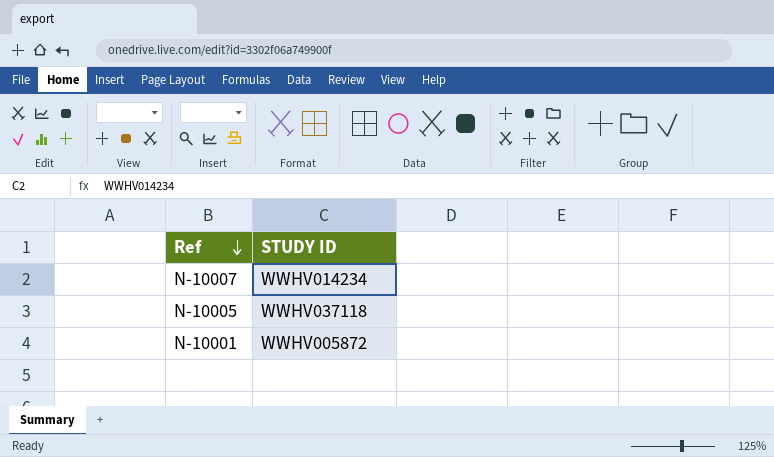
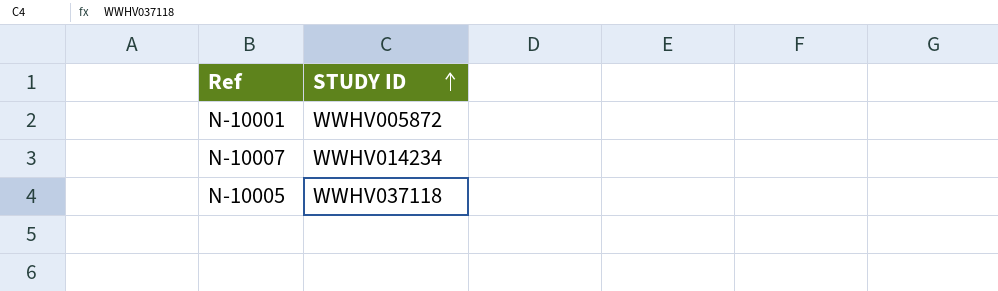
row order: Ref descending -> STUDY ID ascending

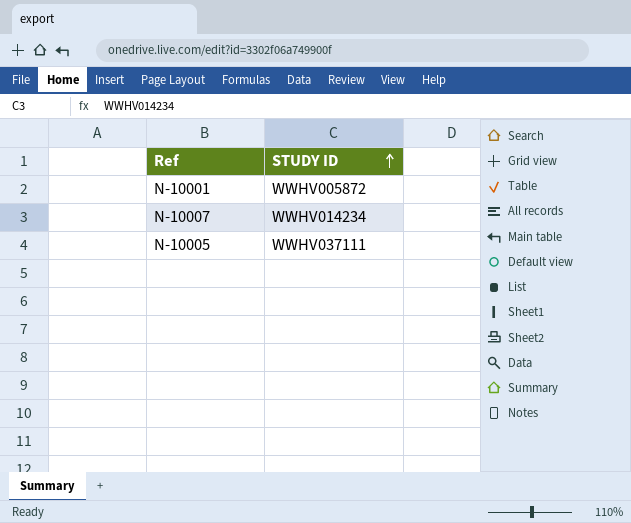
N-10005 | STUDY ID: WWHV037118 -> WWHV037111

